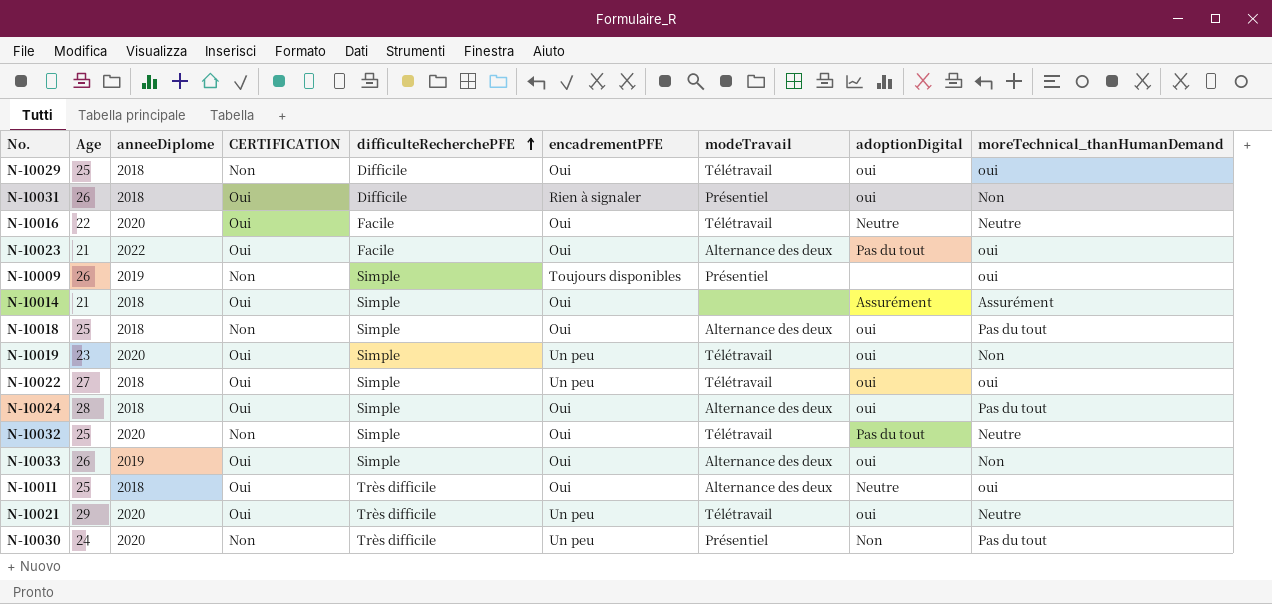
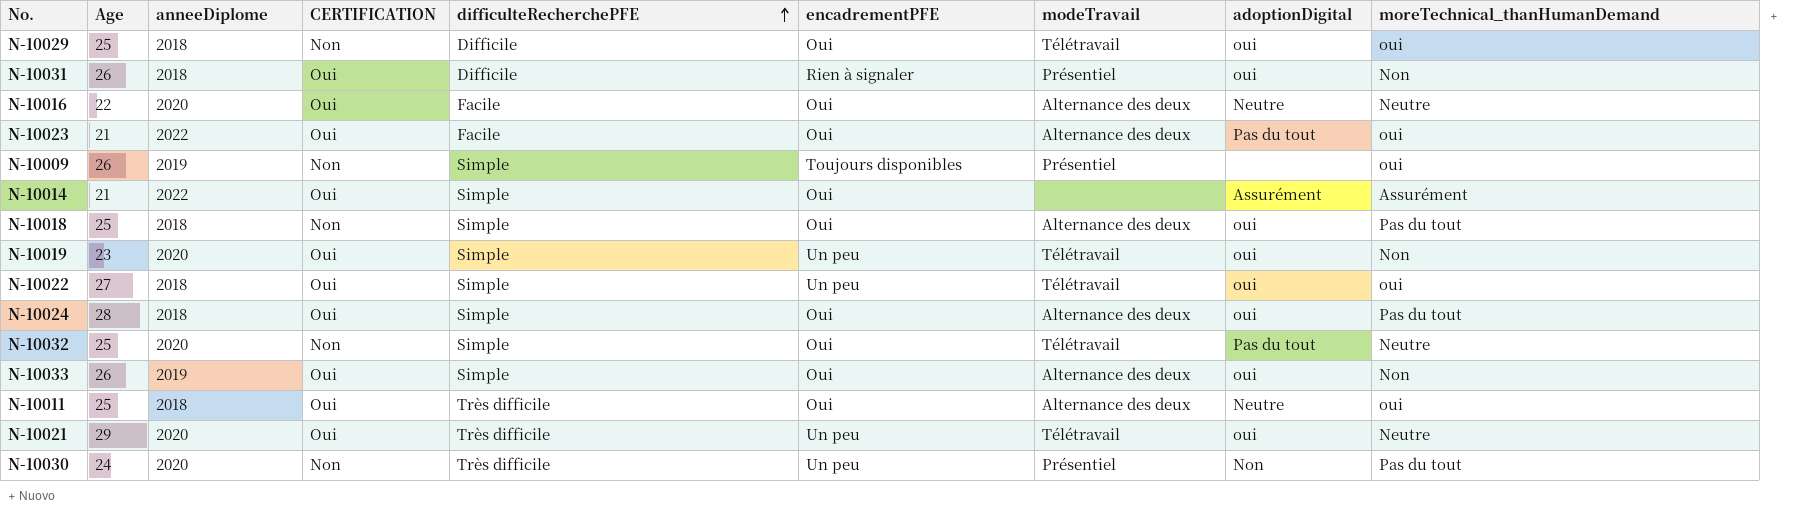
N-10016 | modeTravail: Télétravail -> Alternance des deux
N-10014 | anneeDiplome: 2018 -> 2022

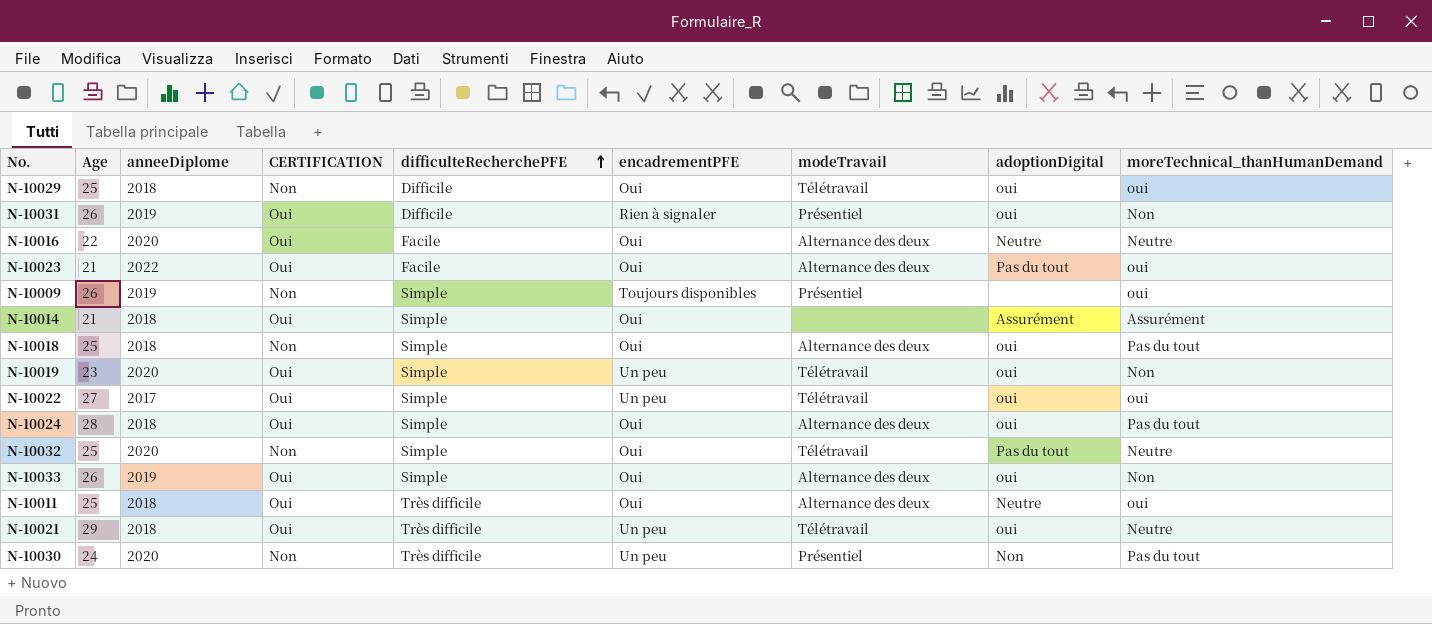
N-10031 | anneeDiplome: 2018 -> 2019
N-10014 | anneeDiplome: 2022 -> 2018
N-10022 | anneeDiplome: 2018 -> 2017
N-10021 | anneeDiplome: 2020 -> 2018

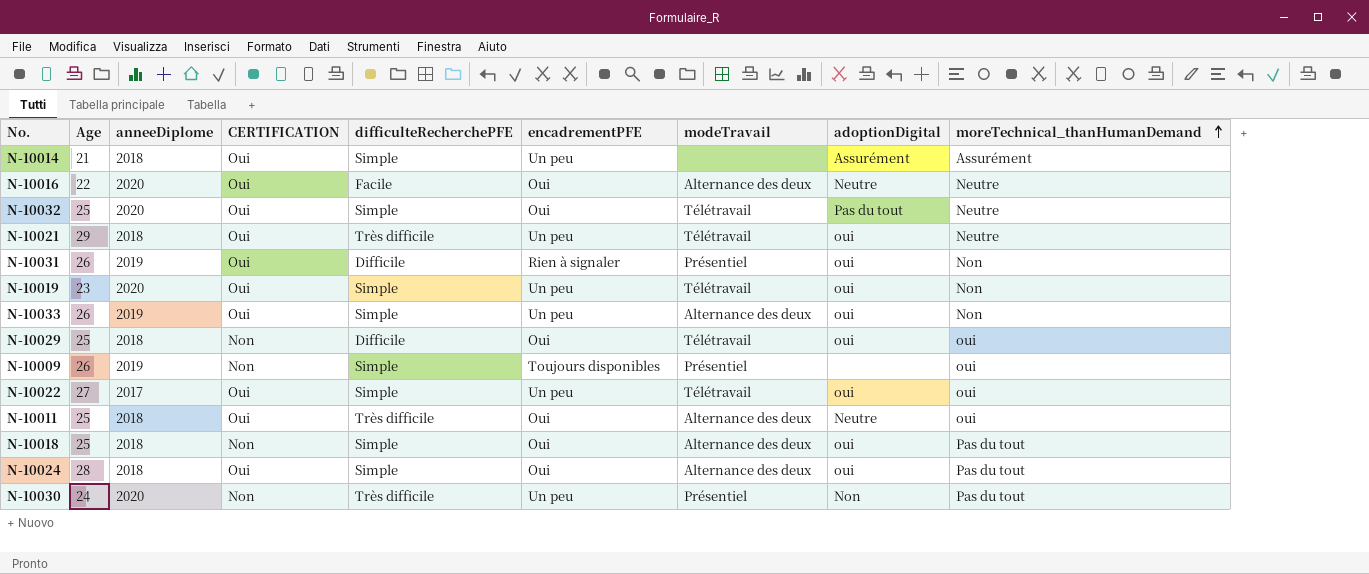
row order: difficulteRecherchePFE ascending -> moreTechnical_thanHumanDemand ascending
row N-10023: 21 | 2022 | Oui | Facile | Oui | Alternance des deux | Pas du tout | oui -> none
N-10014 | encadrementPFE: Oui -> Un peu
N-10032 | CERTIFICATION: Non -> Oui
N-10033 | encadrementPFE: Oui -> Un peu

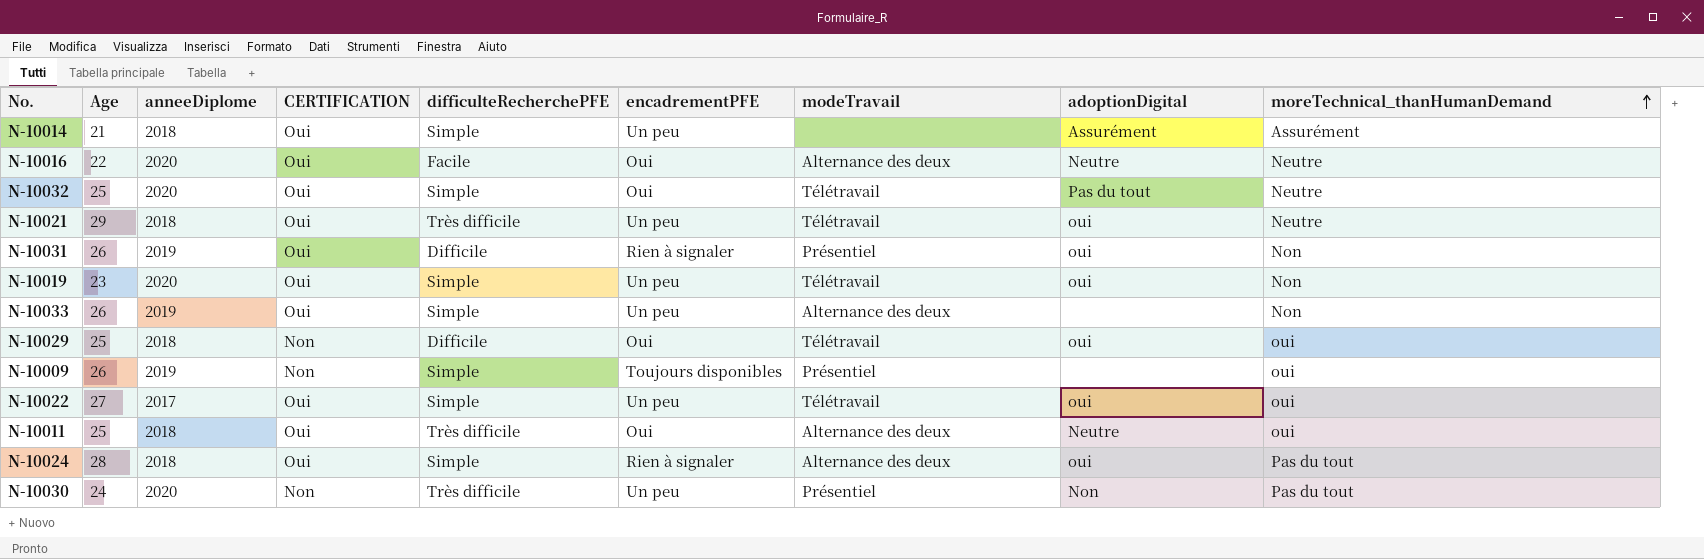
row N-10018: 25 | 2018 | Non | Simple | Oui | Alternance des deux | oui | Pas du tout -> none
N-10033 | adoptionDigital: oui -> none
N-10024 | encadrementPFE: Oui -> Rien à signaler

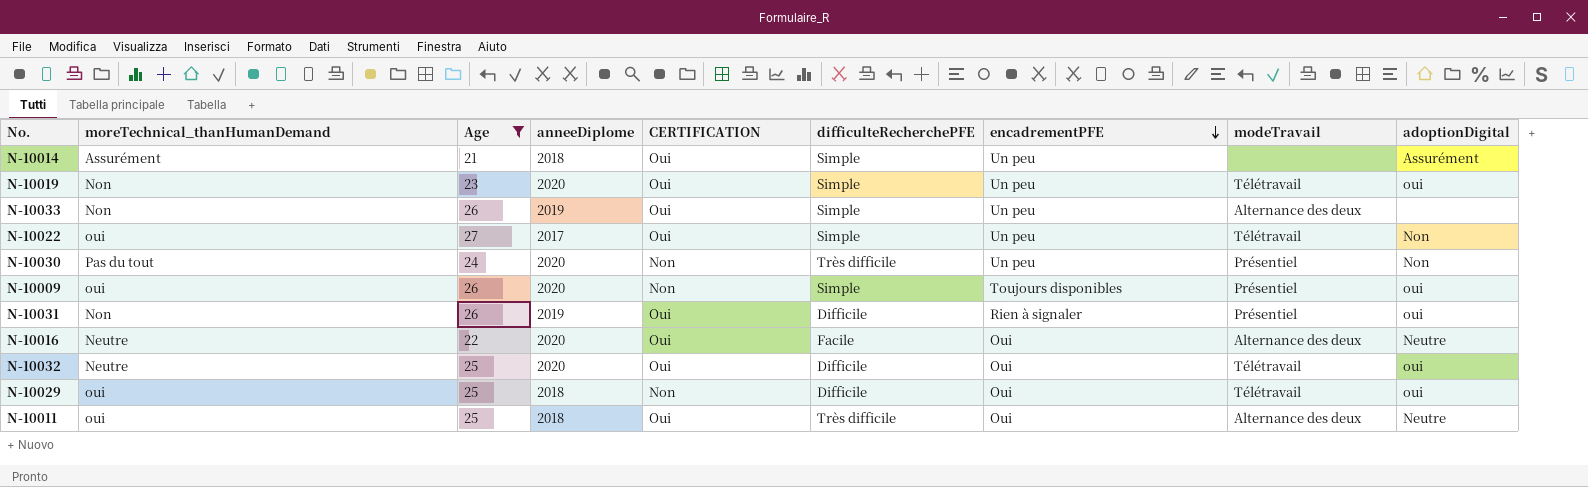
filter: none -> Age <= 27
row order: moreTechnical_thanHumanDemand ascending -> encadrementPFE descending
column moreTechnical_thanHumanDemand | position: 9 -> 2
N-10022 | adoptionDigital: oui -> Non
N-10009 | anneeDiplome: 2019 -> 2020
N-10009 | adoptionDigital: none -> oui
N-10032 | difficulteRecherchePFE: Simple -> Difficile
N-10032 | adoptionDigital: Pas du tout -> oui

